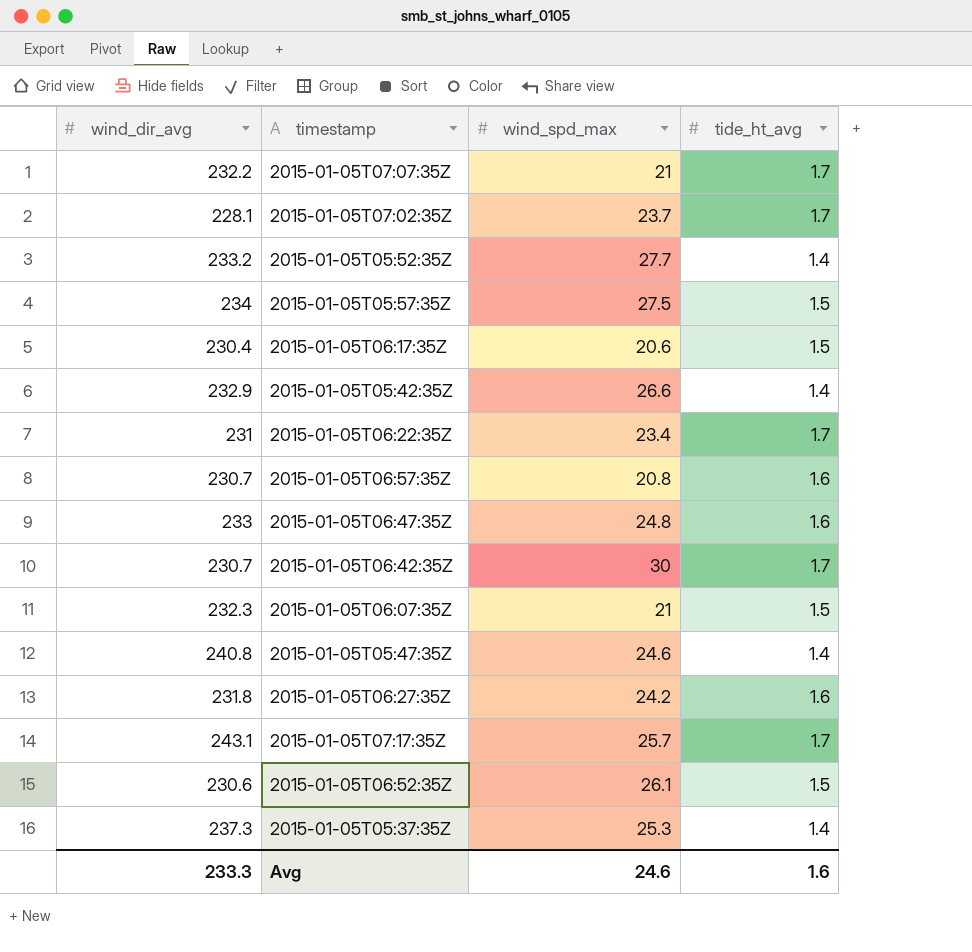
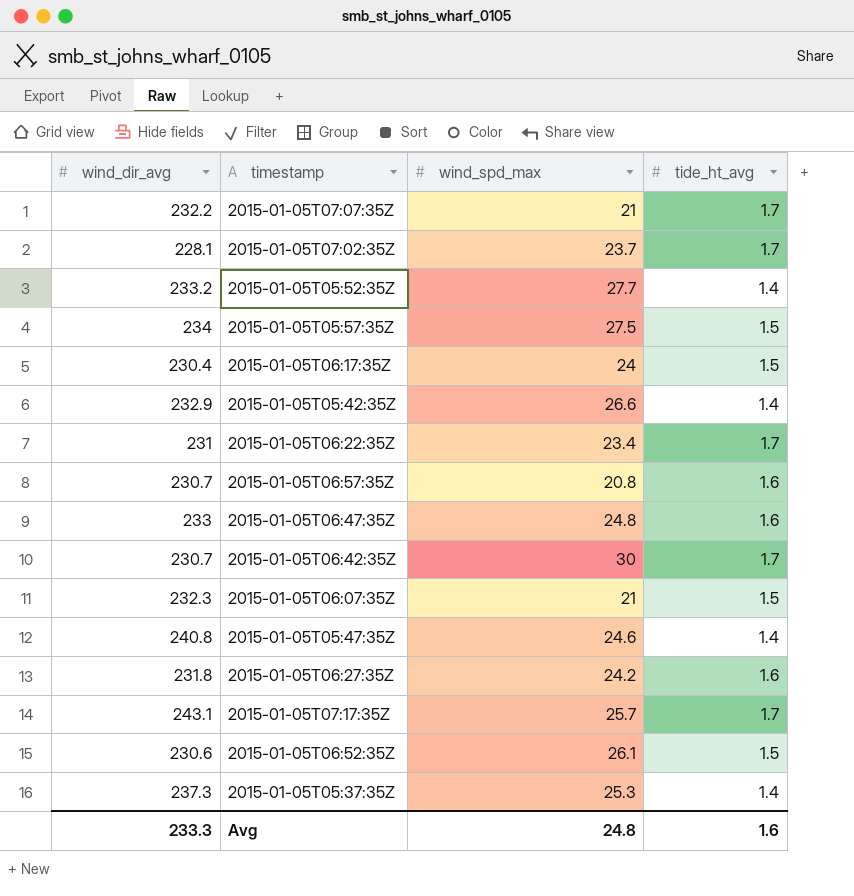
2015-01-05T06:17:35Z | wind_spd_max: 20.6 -> 24
Avg | wind_spd_max: 24.6 -> 24.8

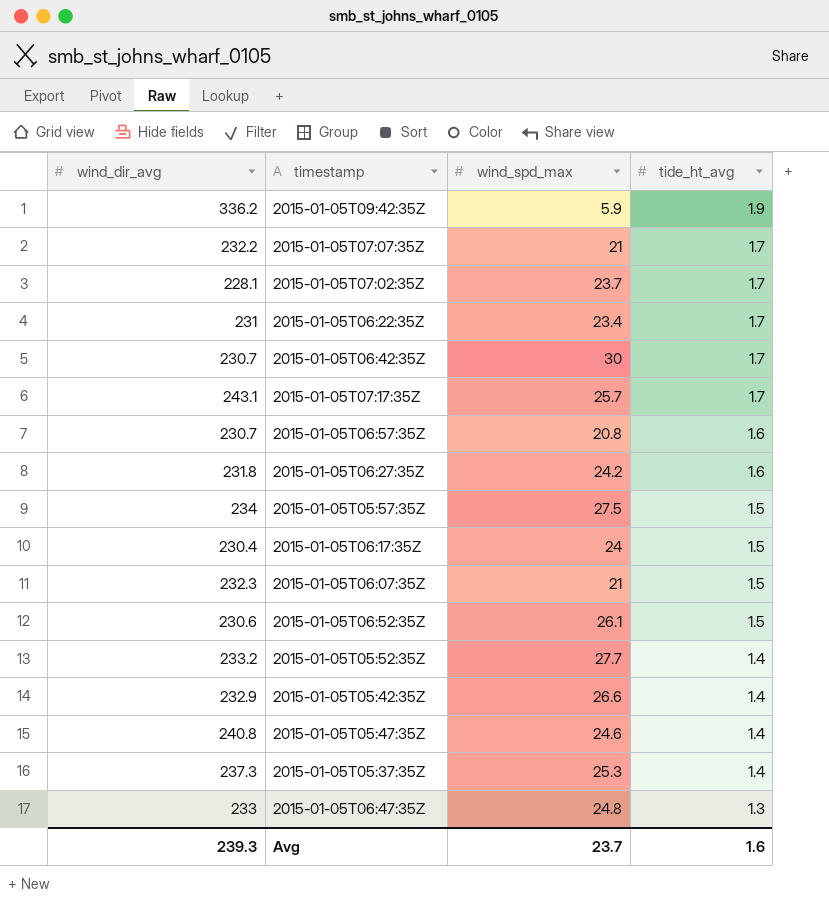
row order: none -> tide_ht_avg descending
row 2015-01-05T09:42:35Z: none -> 336.2 | 5.9 | 1.9
2015-01-05T06:47:35Z | tide_ht_avg: 1.6 -> 1.3
Avg | wind_dir_avg: 233.3 -> 239.3
Avg | wind_spd_max: 24.8 -> 23.7

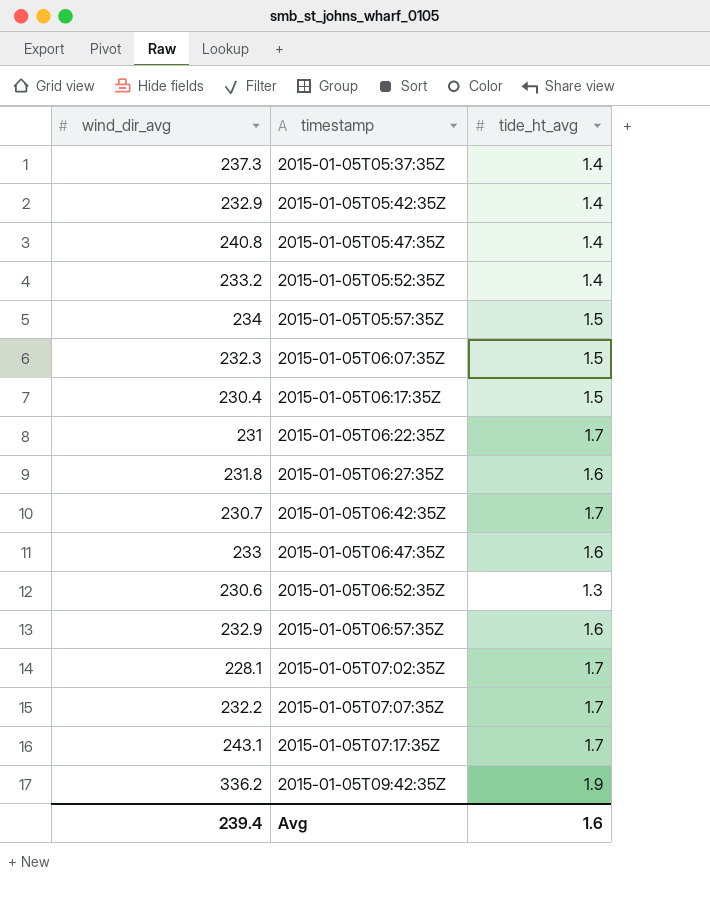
row order: tide_ht_avg descending -> timestamp ascending
column wind_spd_max | position: 3 -> none
2015-01-05T06:47:35Z | tide_ht_avg: 1.3 -> 1.6
2015-01-05T06:52:35Z | tide_ht_avg: 1.5 -> 1.3
2015-01-05T06:57:35Z | wind_dir_avg: 230.7 -> 232.9
Avg | wind_dir_avg: 239.3 -> 239.4

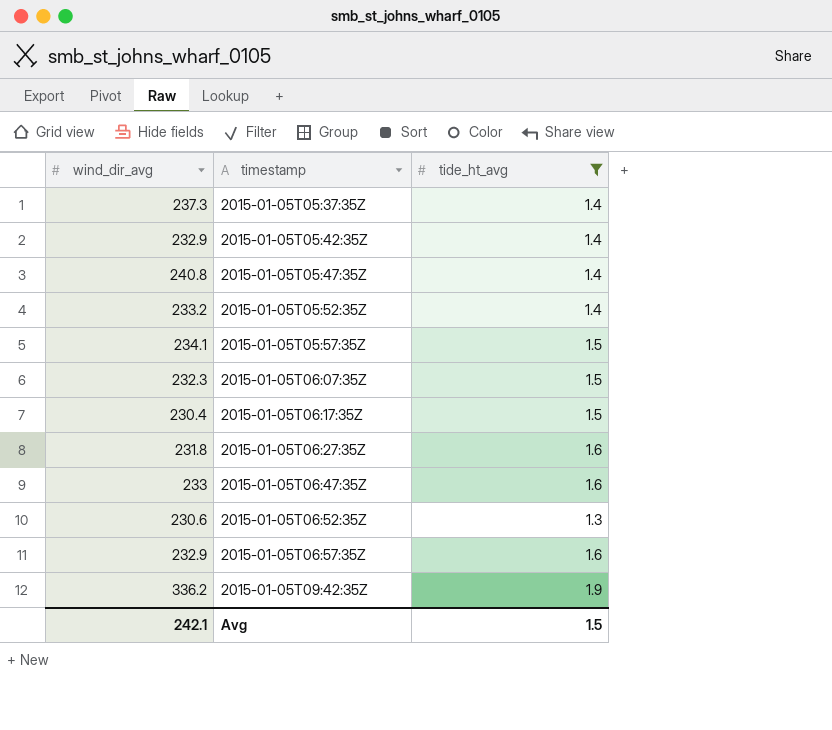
filter: none -> tide_ht_avg != 1.7
2015-01-05T05:57:35Z | wind_dir_avg: 234 -> 234.1
Avg | wind_dir_avg: 239.4 -> 242.1
Avg | tide_ht_avg: 1.6 -> 1.5

